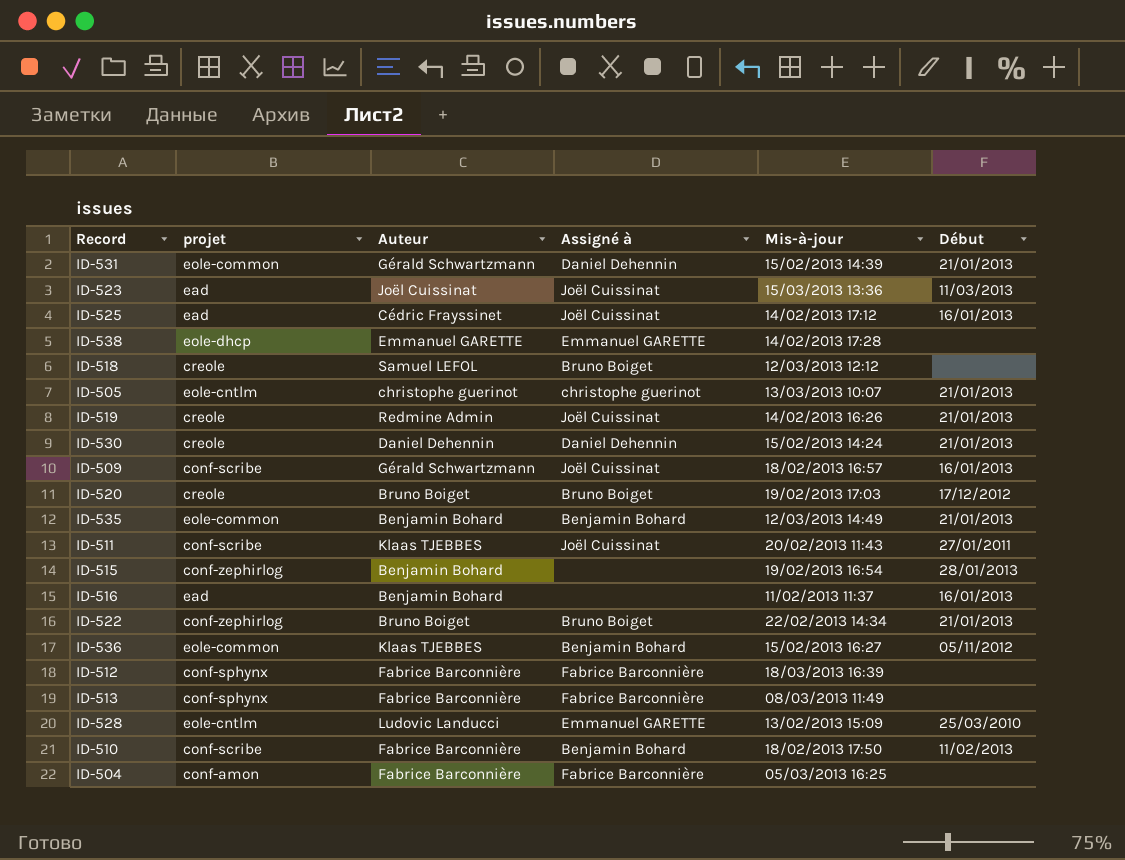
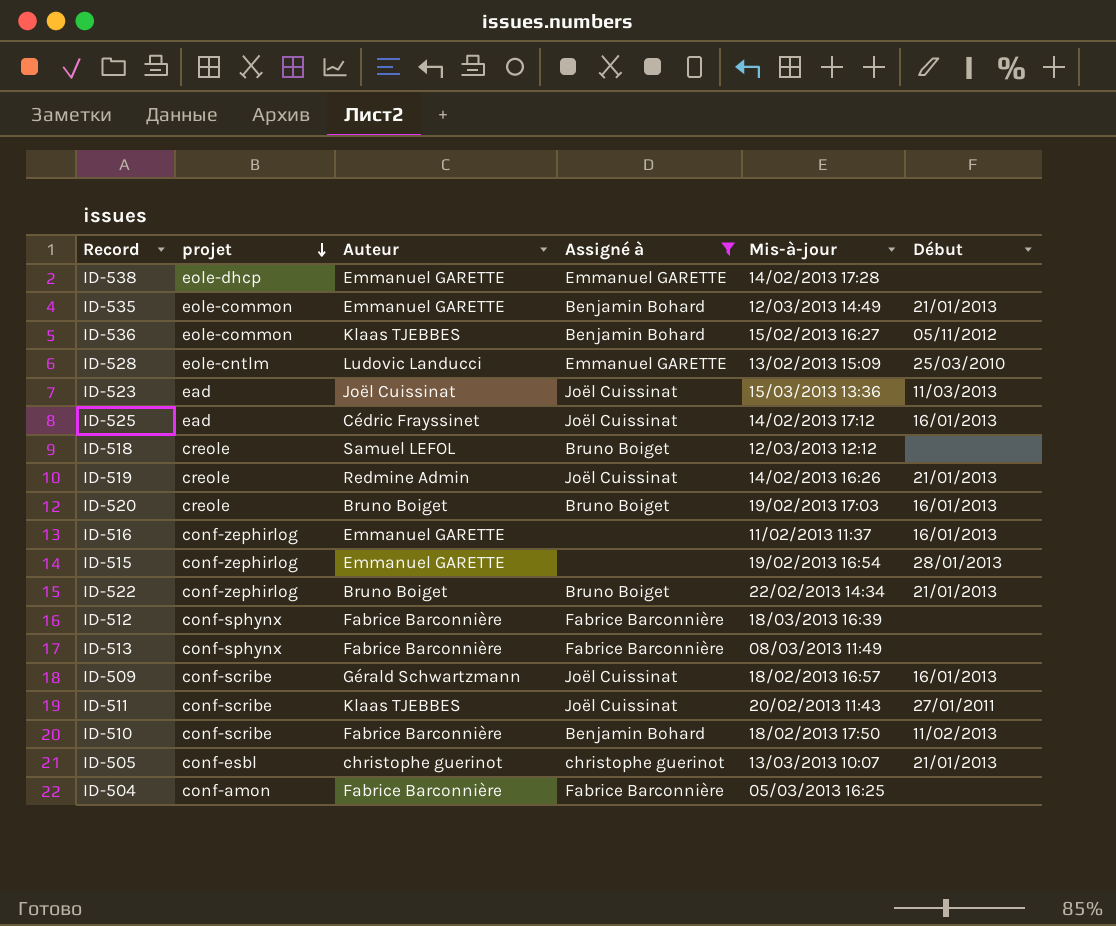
filter: none -> Assigné à != Daniel Dehennin
row order: none -> projet descending
ID-535 | Auteur: Benjamin Bohard -> Emmanuel GARETTE
ID-520 | Début: 17/12/2012 -> 16/01/2013
ID-516 | projet: ead -> conf-zephirlog
ID-516 | Auteur: Benjamin Bohard -> Emmanuel GARETTE
ID-515 | Auteur: Benjamin Bohard -> Emmanuel GARETTE
ID-505 | projet: eole-cntlm -> conf-esbl

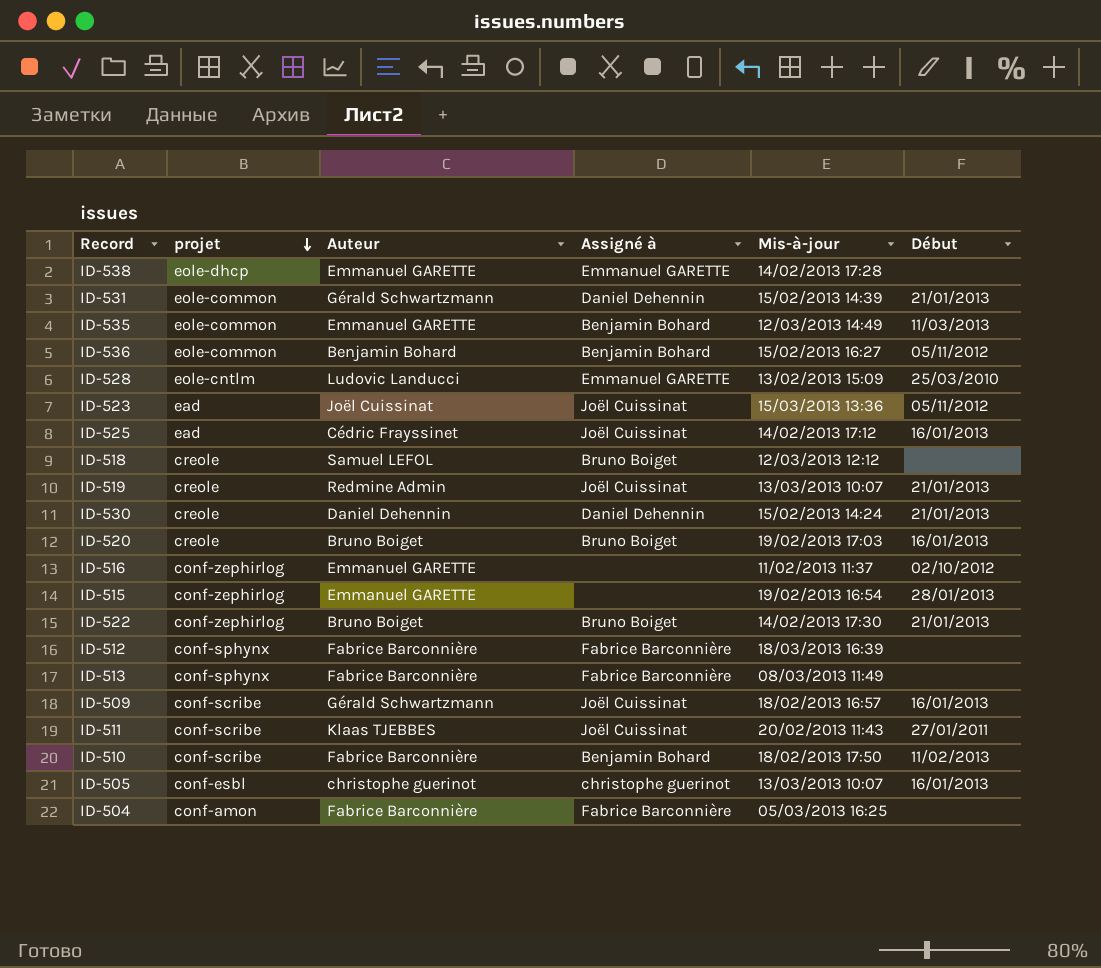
filter: Assigné à != Daniel Dehennin -> none
ID-535 | Début: 21/01/2013 -> 11/03/2013
ID-536 | Auteur: Klaas TJEBBES -> Benjamin Bohard
ID-523 | Début: 11/03/2013 -> 05/11/2012
ID-519 | Mis-à-jour: 14/02/2013 16:26 -> 13/03/2013 10:07
ID-516 | Début: 16/01/2013 -> 02/10/2012
ID-522 | Mis-à-jour: 22/02/2013 14:34 -> 14/02/2013 17:30
ID-505 | Début: 21/01/2013 -> 16/01/2013

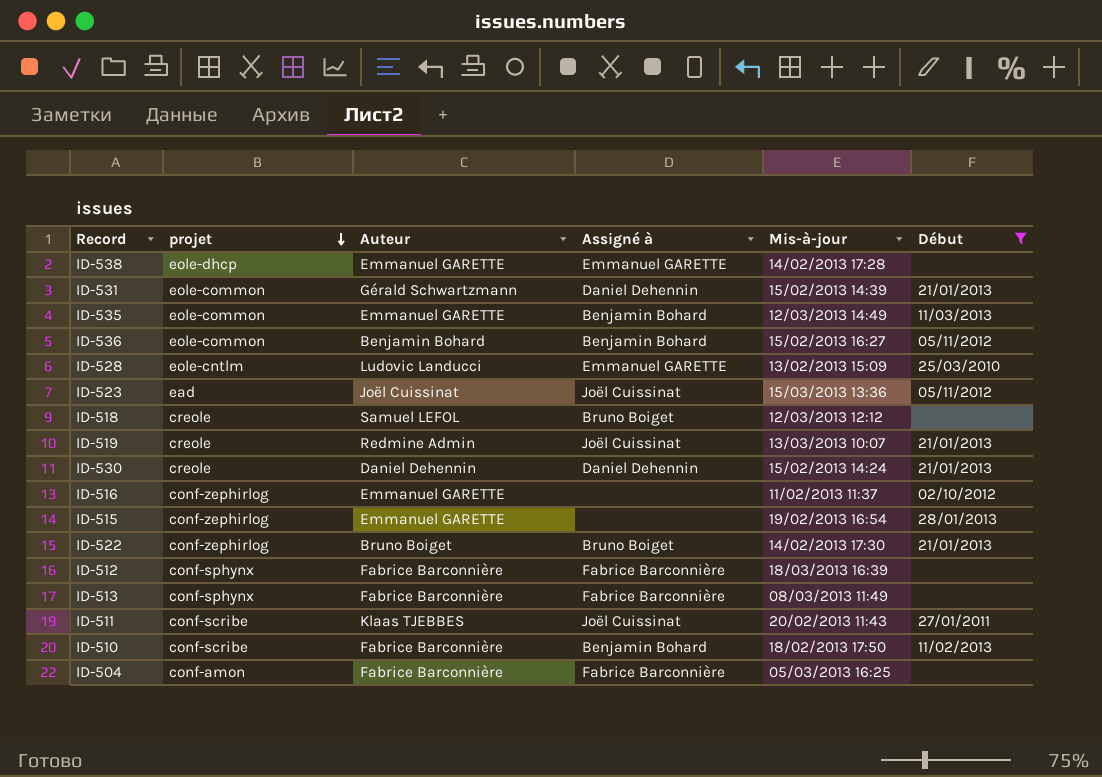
filter: none -> Début != 16/01/2013

